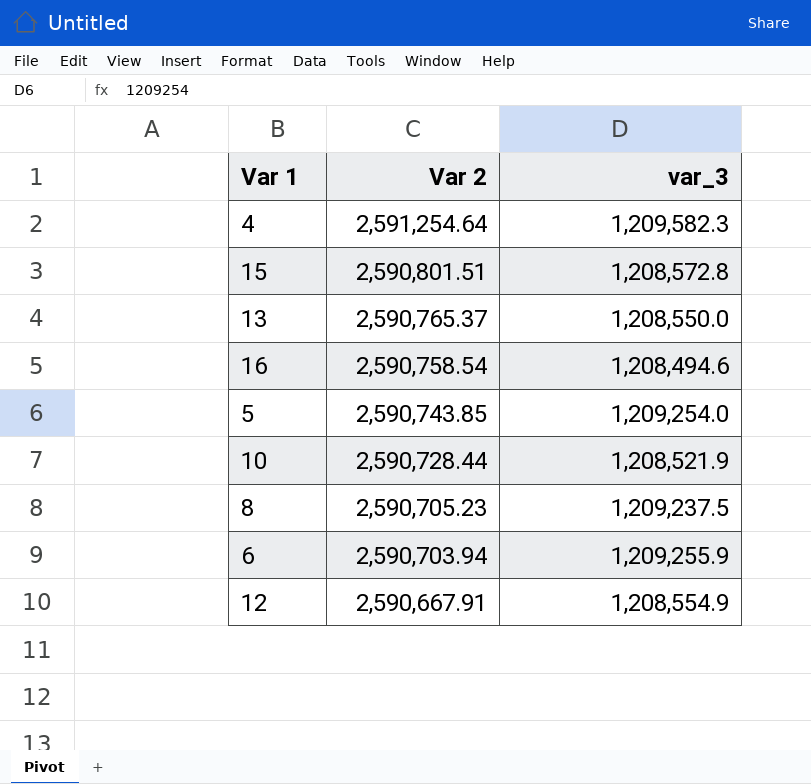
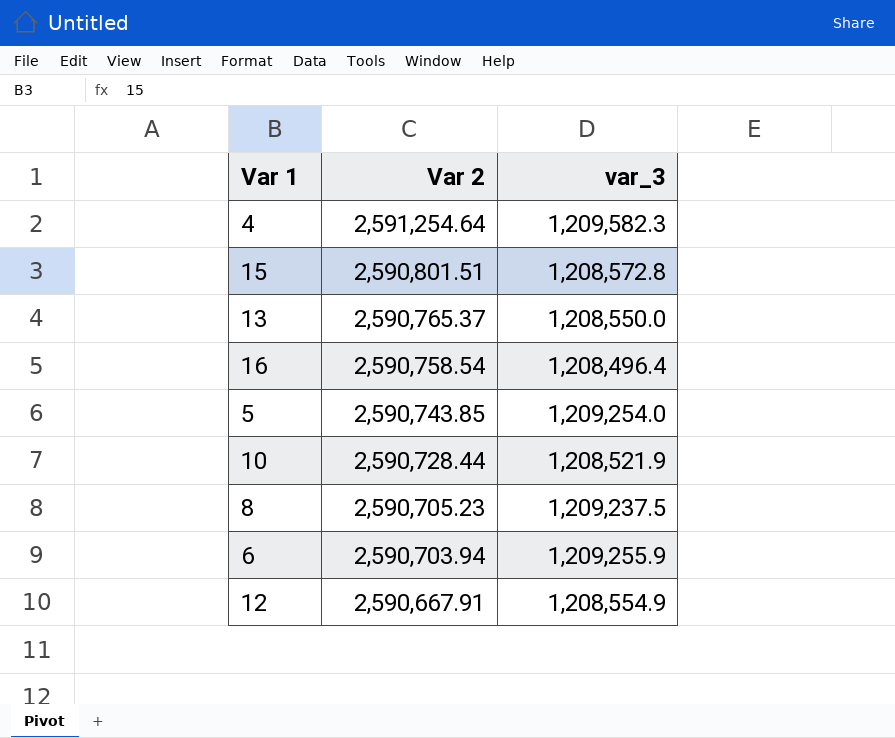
16 | var_3: 1,208,494.6 -> 1,208,496.4

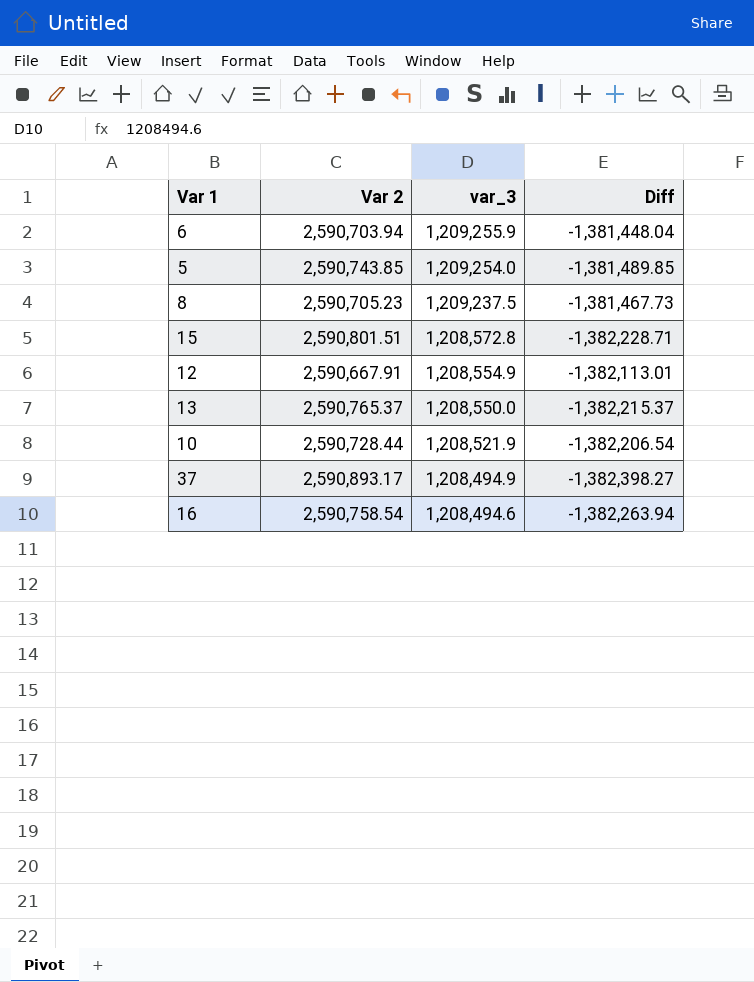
row order: Var 2 descending -> var_3 descending
column Diff | formula: none -> [var_3] - [Var 2]
row 4: 2,591,254.64 | 1,209,582.3 -> none
row 37: none -> 2,590,893.17 | 1,208,494.9 | -1,382,398.27
16 | var_3: 1,208,496.4 -> 1,208,494.6

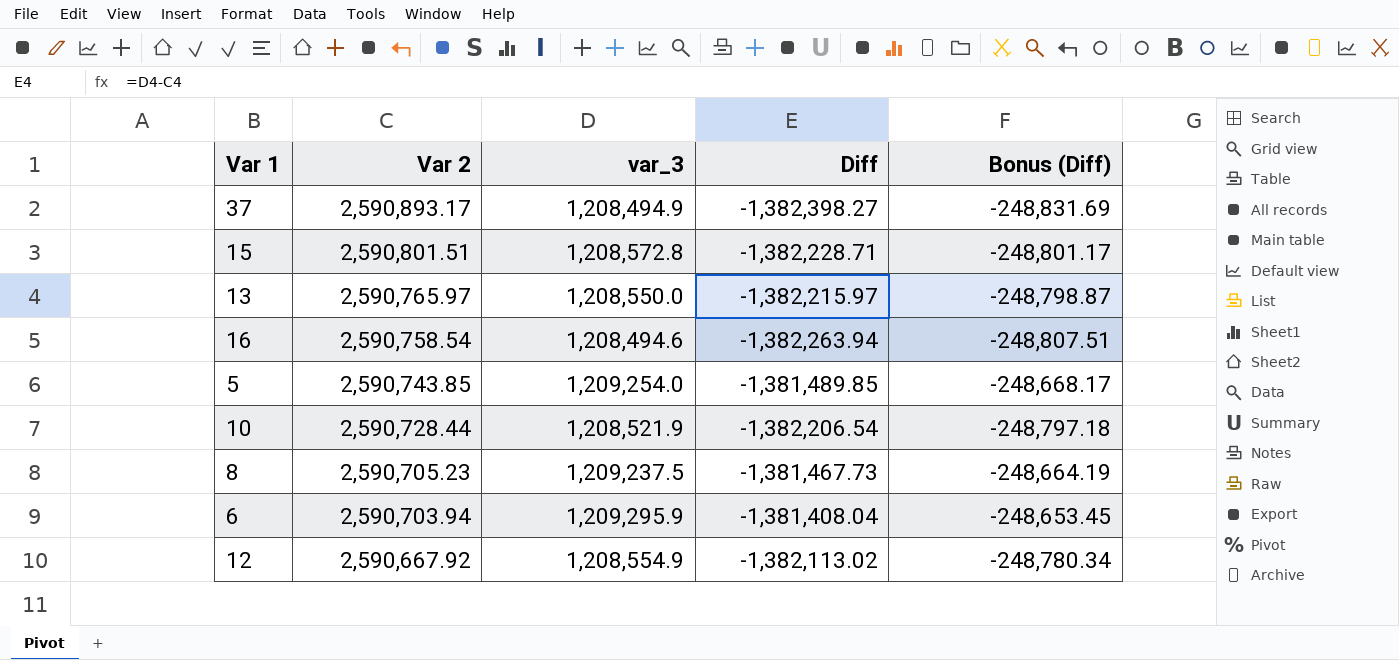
row order: var_3 descending -> Var 2 descending
column Bonus (Diff) | formula: none -> [Diff] * 0.18
13 | Var 2: 2,590,765.37 -> 2,590,765.97
13 | Diff: -1,382,215.37 -> -1,382,215.97
6 | var_3: 1,209,255.9 -> 1,209,295.9
6 | Diff: -1,381,448.04 -> -1,381,408.04
12 | Var 2: 2,590,667.91 -> 2,590,667.92
12 | Diff: -1,382,113.01 -> -1,382,113.02

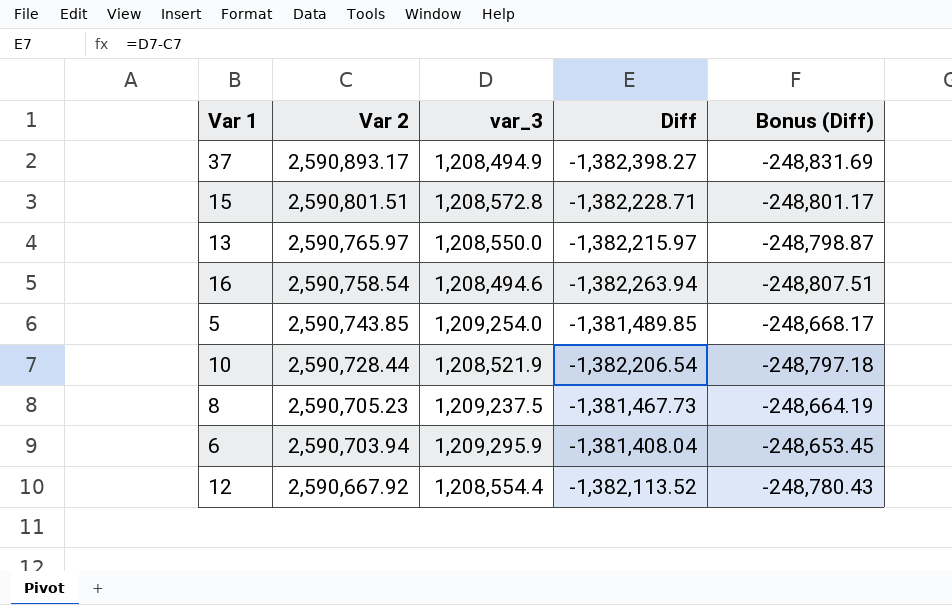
12 | var_3: 1,208,554.9 -> 1,208,554.4
12 | Diff: -1,382,113.02 -> -1,382,113.52
12 | Bonus (Diff): -248,780.34 -> -248,780.43

